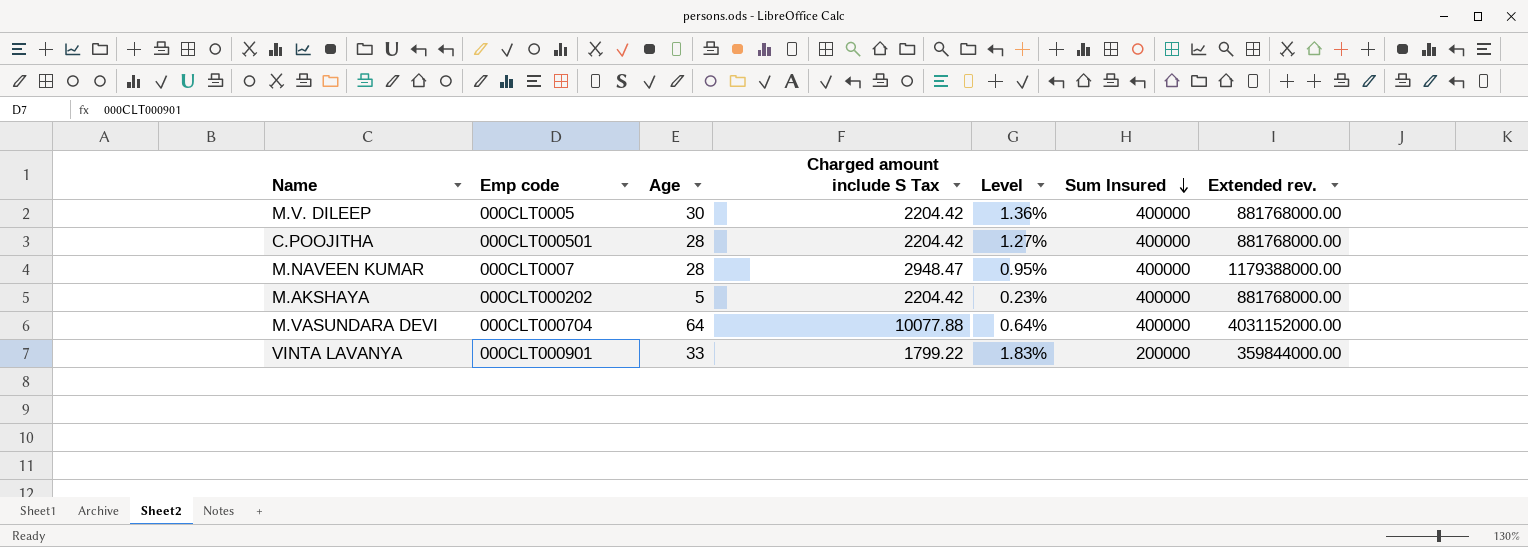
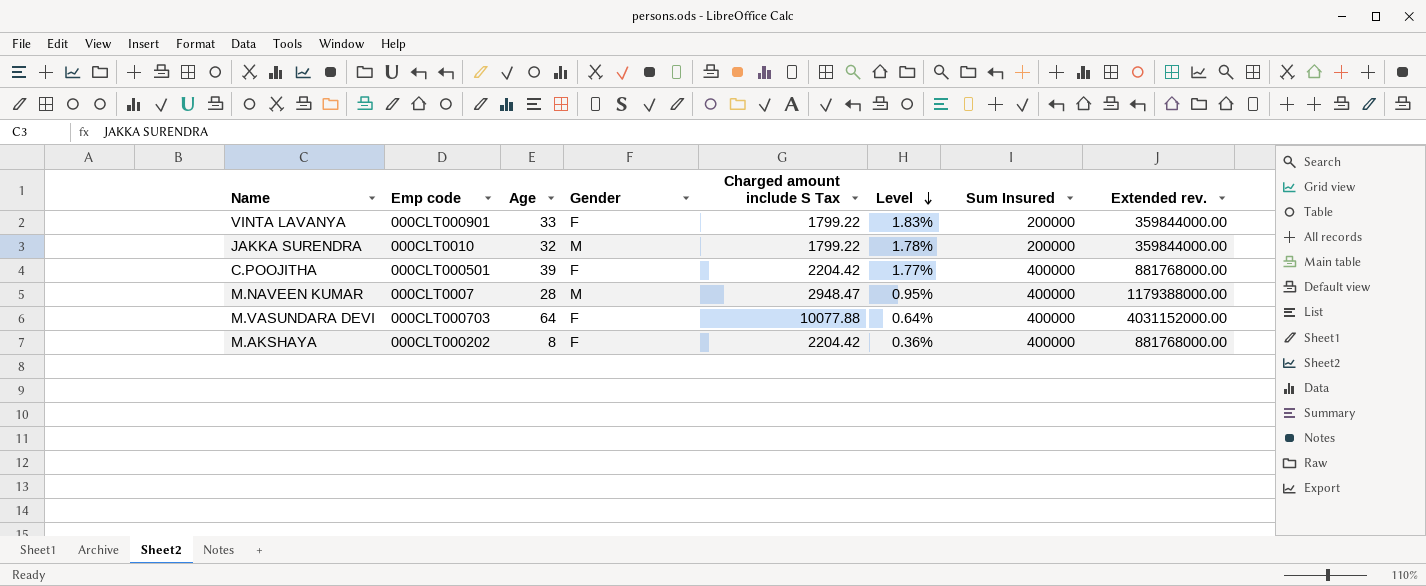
row order: Sum Insured descending -> Level descending
column Gender | position: none -> 4
row M.V. DILEEP: 000CLT0005 | 30 | 2204.42 | 1.36% | 400000 | 881768000.00 -> none
row JAKKA SURENDRA: none -> 000CLT0010 | 32 | M | 1799.22 | 1.78% | 200000 | 359844000.00
C.POOJITHA | Age: 28 -> 39
C.POOJITHA | Level: 1.27% -> 1.77%
M.VASUNDARA DEVI | Emp code: 000CLT000704 -> 000CLT000703
M.AKSHAYA | Age: 5 -> 8
M.AKSHAYA | Level: 0.23% -> 0.36%

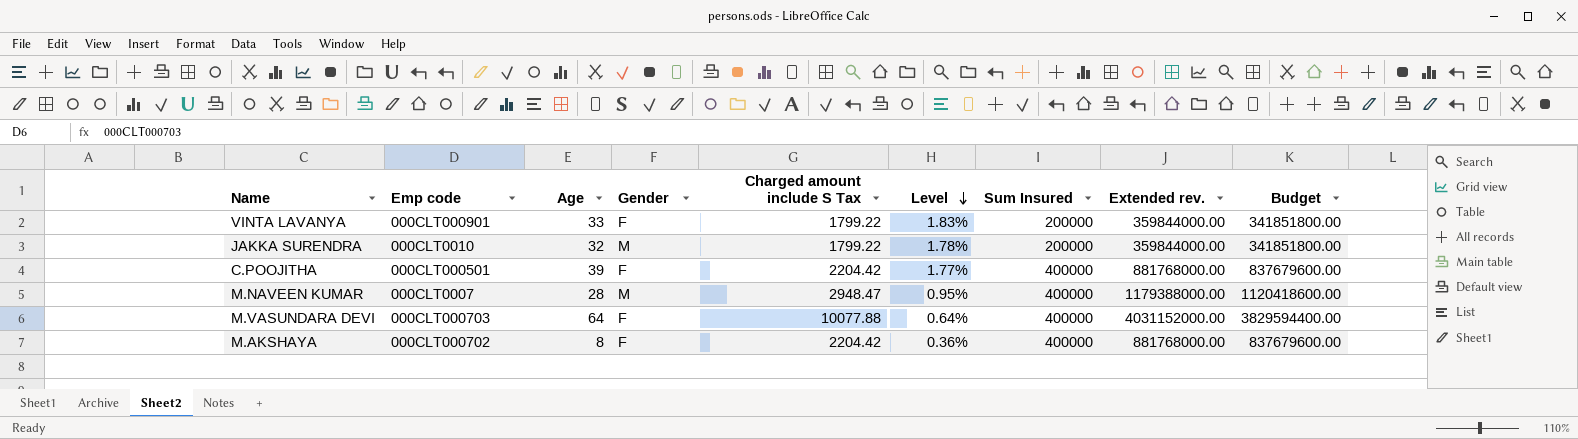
column Budget | formula: none -> [Extended rev.] * 0.95
M.AKSHAYA | Emp code: 000CLT000202 -> 000CLT000702

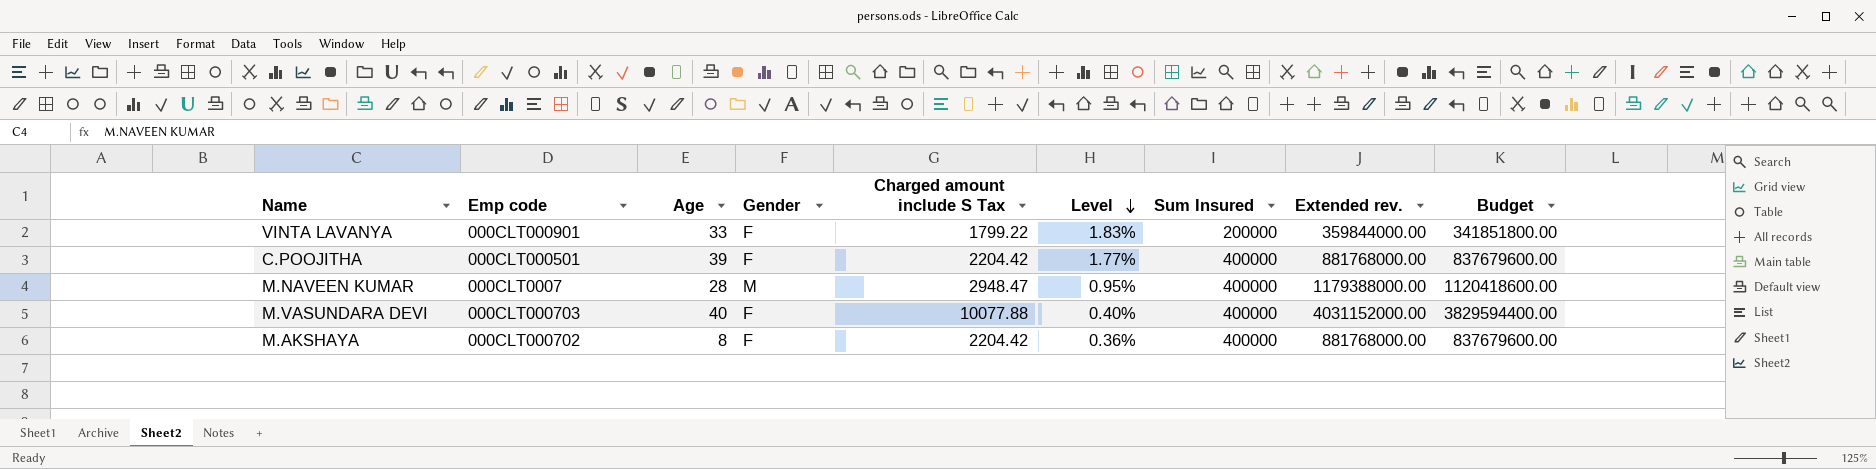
row JAKKA SURENDRA: 000CLT0010 | 32 | M | 1799.22 | 1.78% | 200000 | 359844000.00 | 341851800.00 -> none
M.VASUNDARA DEVI | Age: 64 -> 40
M.VASUNDARA DEVI | Level: 0.64% -> 0.40%

